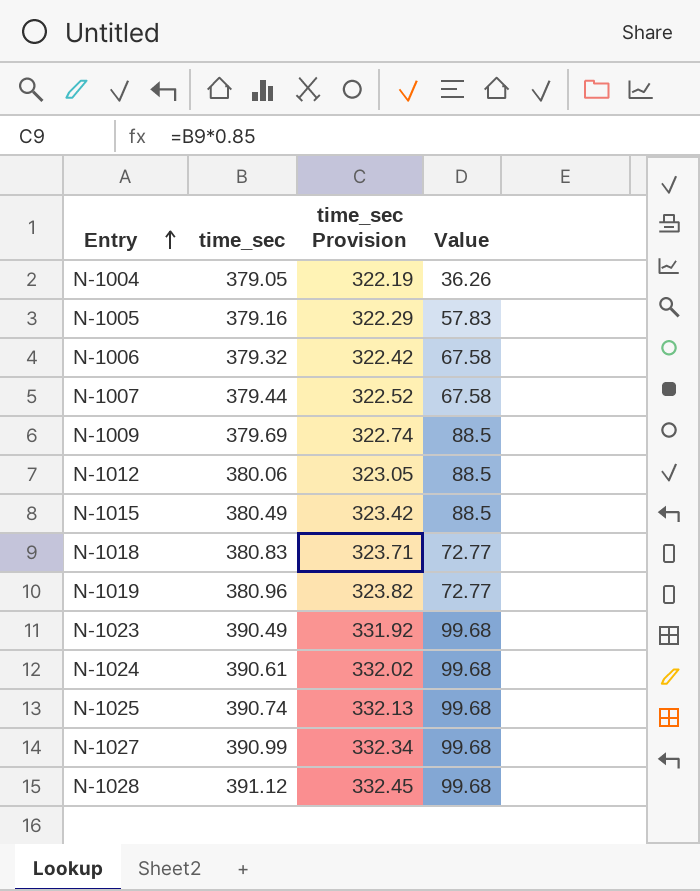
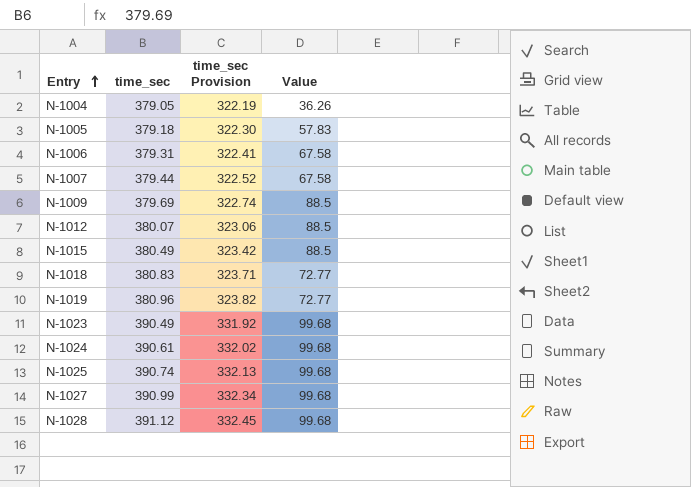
N-1005 | time_sec: 379.16 -> 379.18
N-1005 | time_sec Provision: 322.29 -> 322.30
N-1006 | time_sec: 379.32 -> 379.31
N-1006 | time_sec Provision: 322.42 -> 322.41
N-1012 | time_sec: 380.06 -> 380.07
N-1012 | time_sec Provision: 323.05 -> 323.06

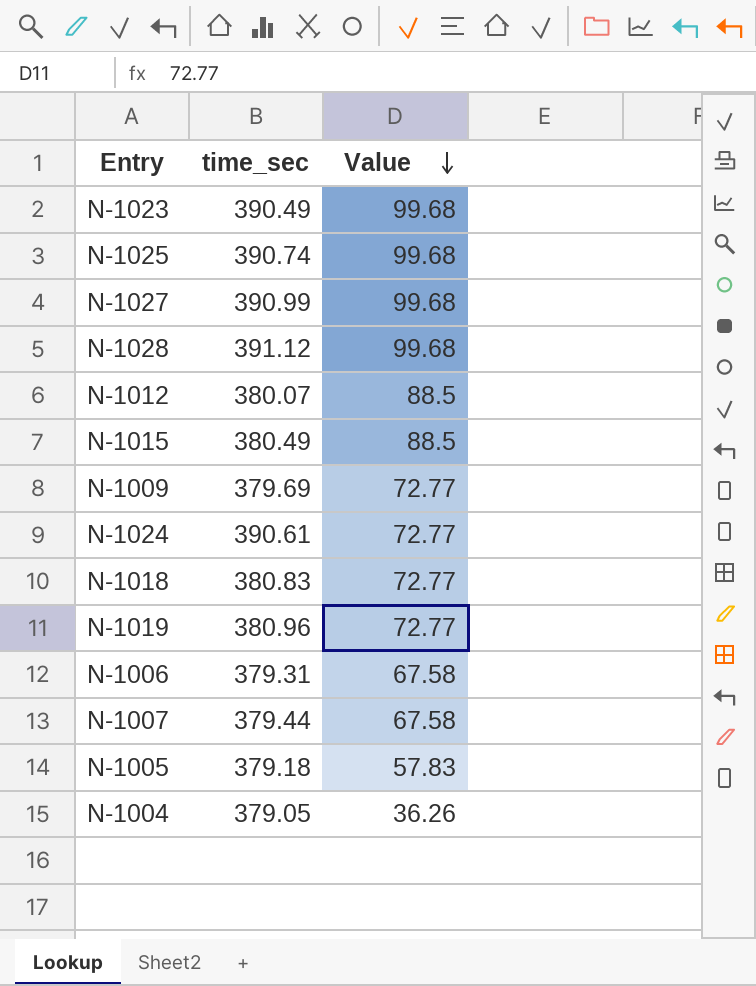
row order: Entry ascending -> Value descending
column time_sec Provision | formula: [time_sec] * 0.85 -> none
N-1009 | Value: 88.5 -> 72.77
N-1024 | Value: 99.68 -> 72.77

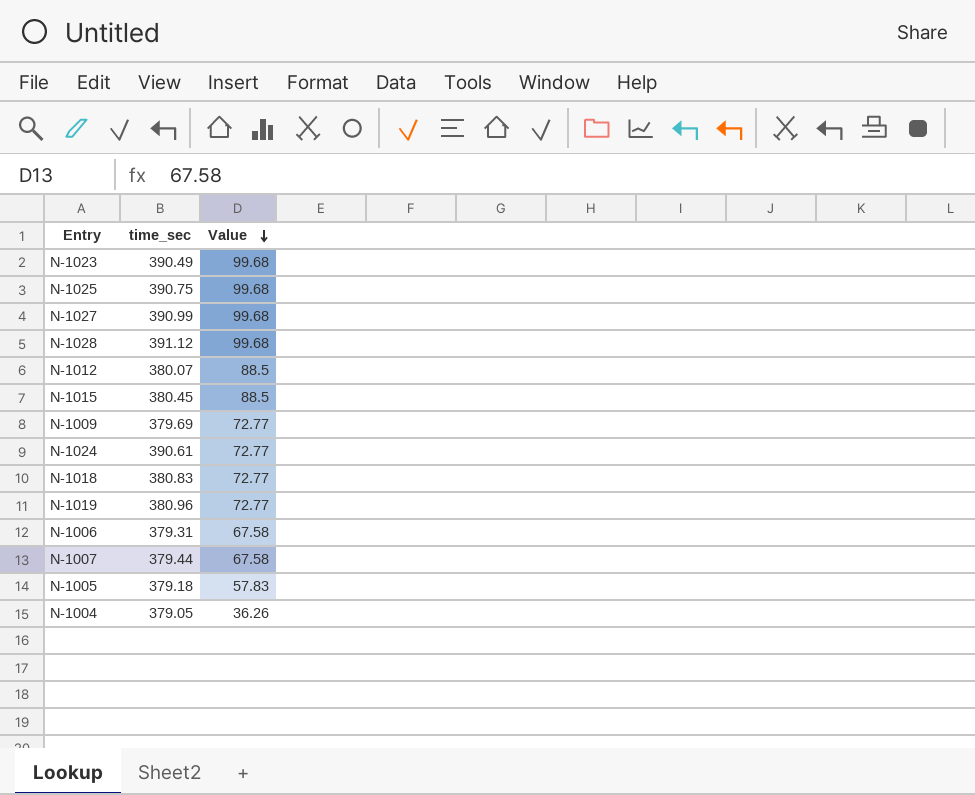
N-1025 | time_sec: 390.74 -> 390.75
N-1015 | time_sec: 380.49 -> 380.45

